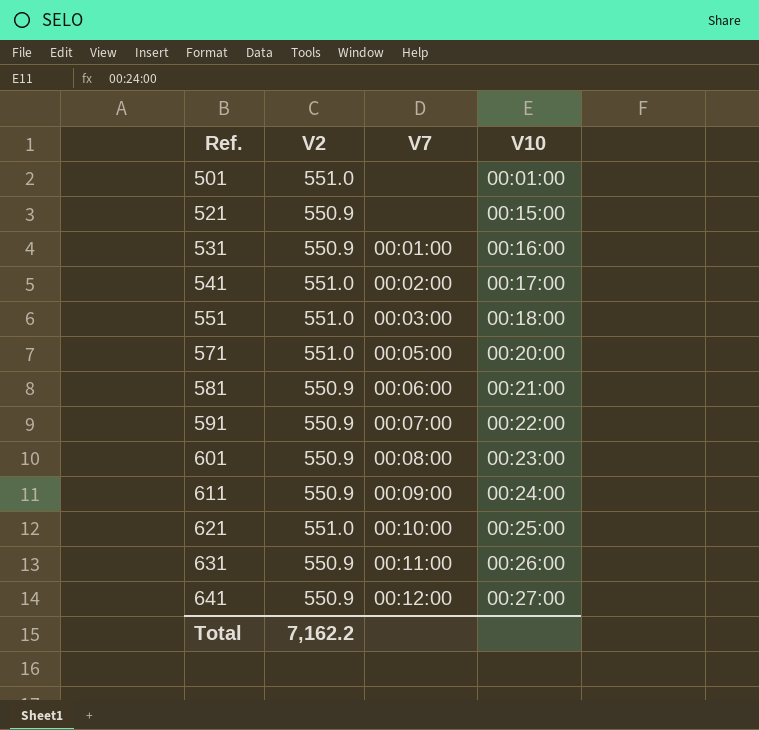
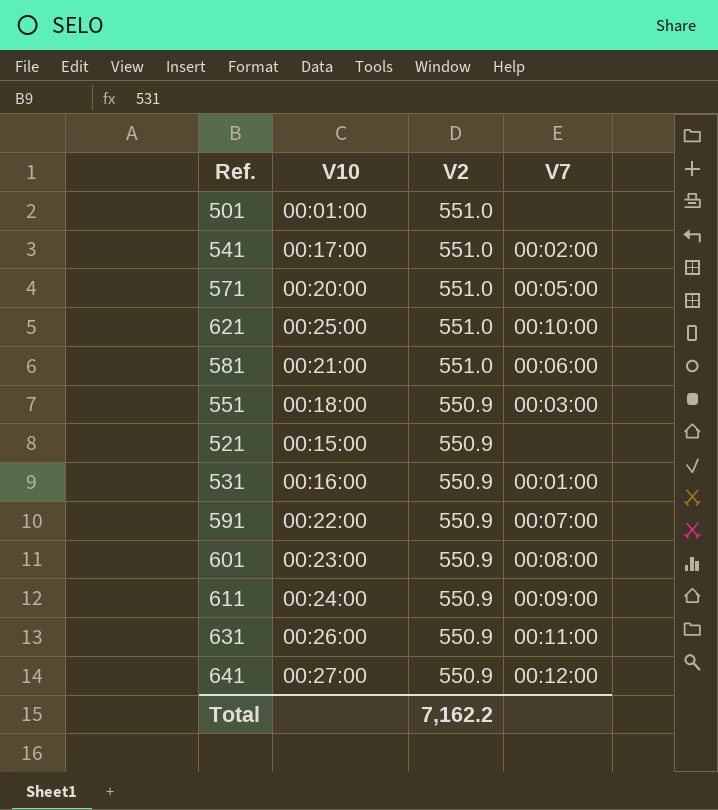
row order: Ref. ascending -> V2 descending
column V10 | position: 4 -> 2
581 | V2: 550.9 -> 551.0
551 | V2: 551.0 -> 550.9

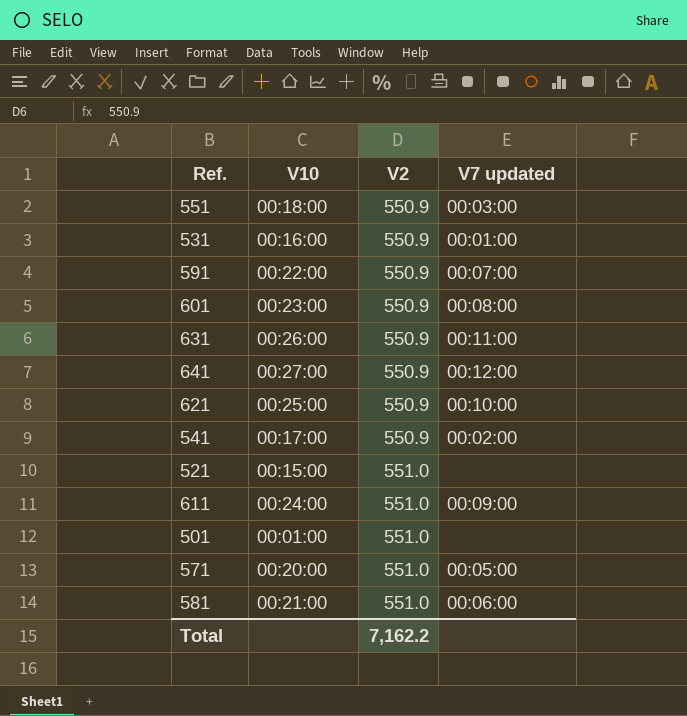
row order: V2 descending -> V2 ascending
column name: V7 -> V7 updated
621 | V2: 551.0 -> 550.9
541 | V2: 551.0 -> 550.9
521 | V2: 550.9 -> 551.0
611 | V2: 550.9 -> 551.0

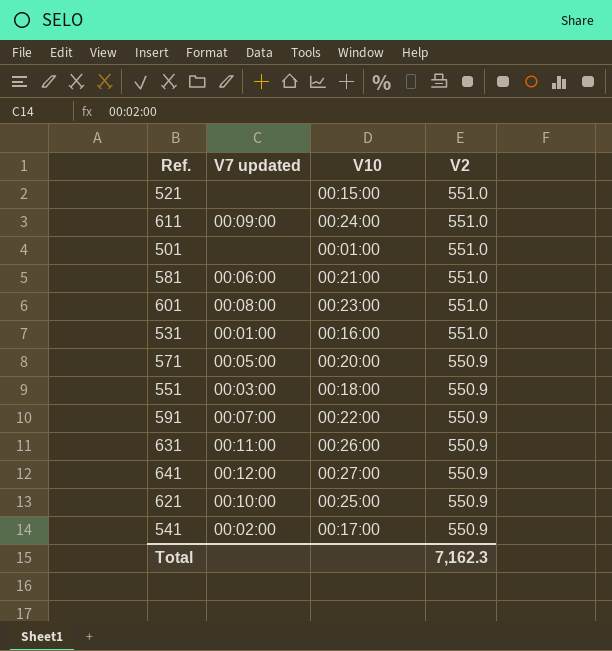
row order: V2 ascending -> V2 descending
column V7 updated | position: 4 -> 2
601 | V2: 550.9 -> 551.0
531 | V2: 550.9 -> 551.0
571 | V2: 551.0 -> 550.9
Total | V2: 7,162.2 -> 7,162.3

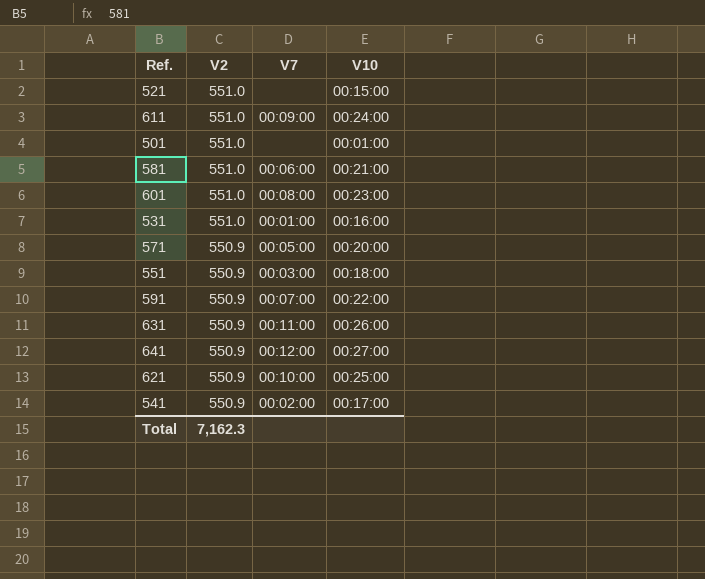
column V2 | position: 4 -> 2
column name: V7 updated -> V7

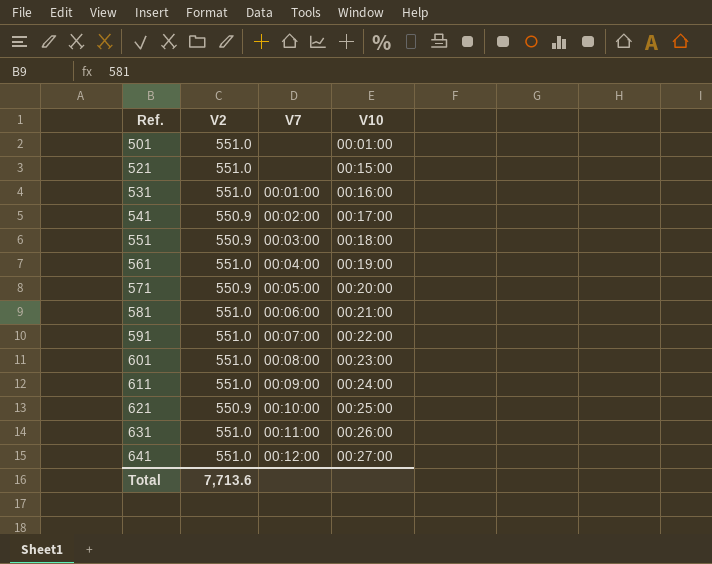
row order: V2 descending -> Ref. ascending
row 561: none -> 551.0 | 00:04:00 | 00:19:00
591 | V2: 550.9 -> 551.0
631 | V2: 550.9 -> 551.0
641 | V2: 550.9 -> 551.0
Total | V2: 7,162.3 -> 7,713.6

